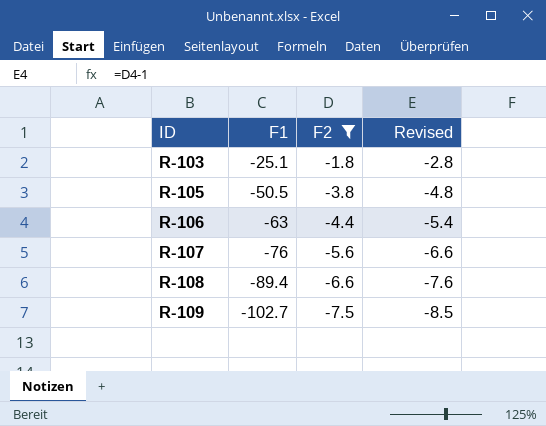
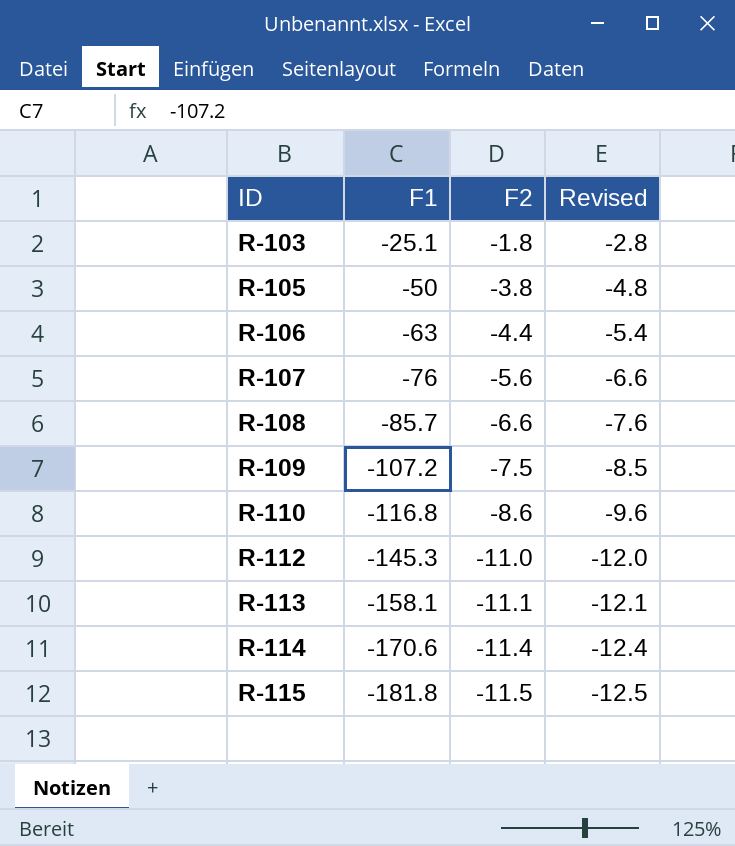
filter: F2 >= -7.5 -> none
R-105 | F1: -50.5 -> -50
R-108 | F1: -89.4 -> -85.7
R-109 | F1: -102.7 -> -107.2

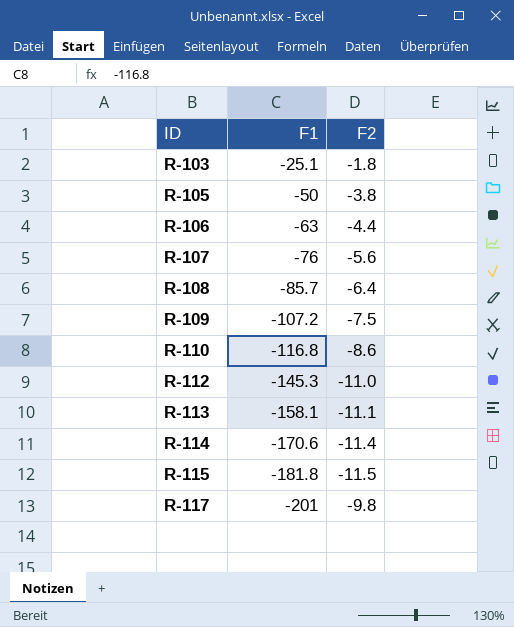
column Revised | formula: [F2] - 1 -> none
R-108 | F2: -6.6 -> -6.4
row R-117: none -> -201 | -9.8

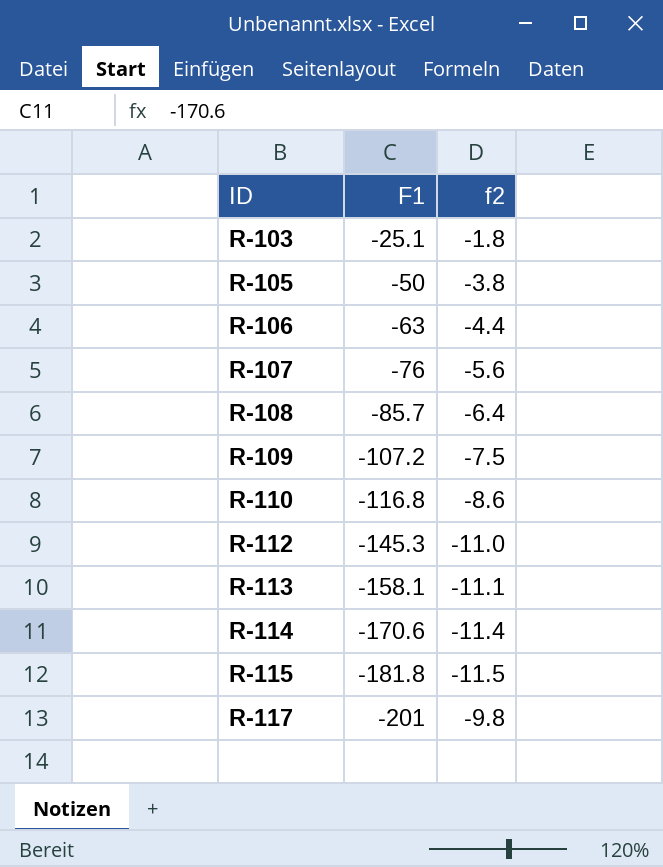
column name: F2 -> f2

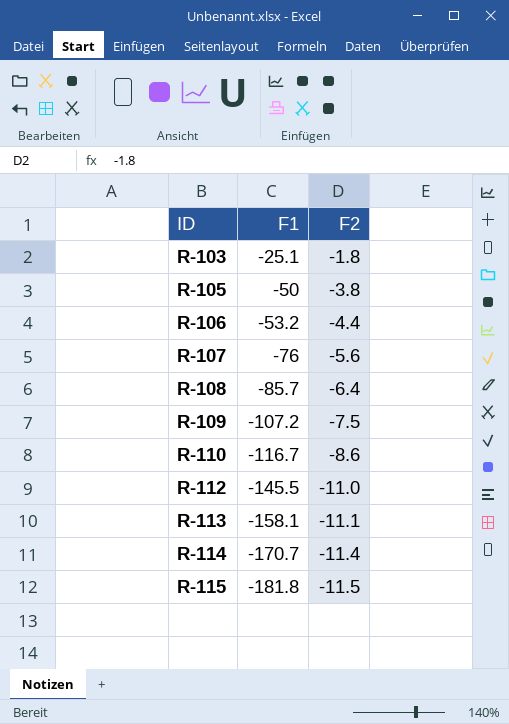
column name: f2 -> F2
row R-117: -201 | -9.8 -> none
R-106 | F1: -63 -> -53.2
R-110 | F1: -116.8 -> -116.7
R-112 | F1: -145.3 -> -145.5
R-114 | F1: -170.6 -> -170.7

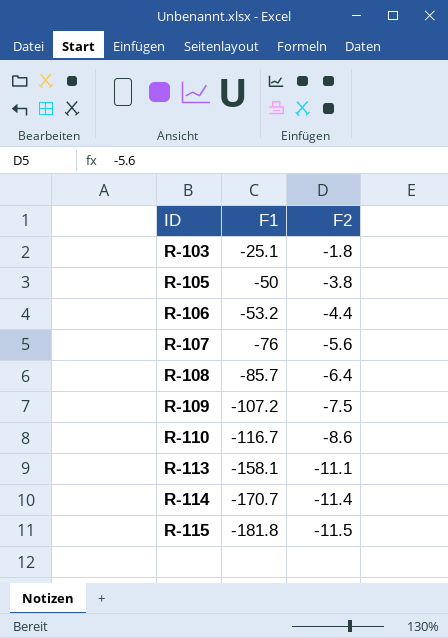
row R-112: -145.5 | -11.0 -> none

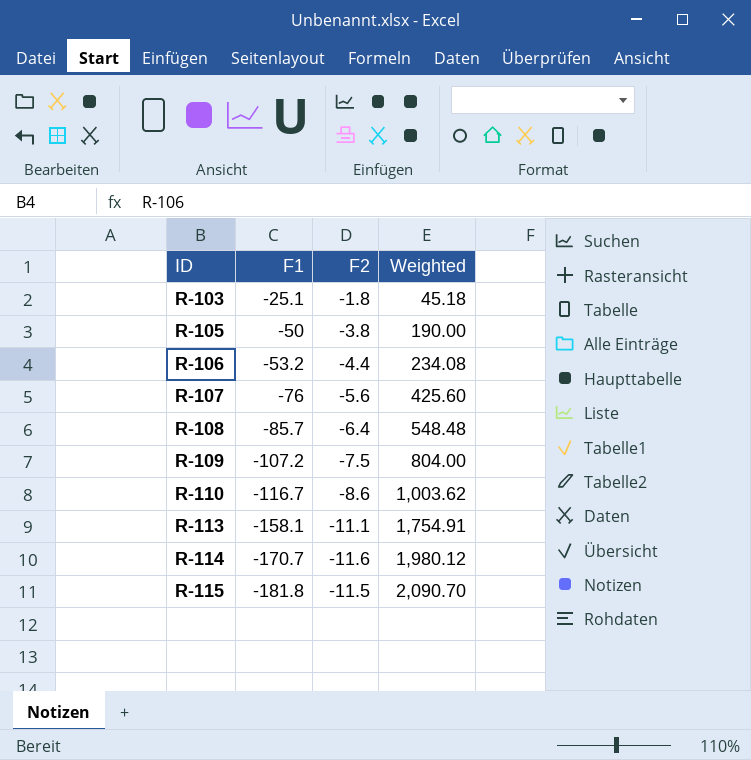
column Weighted | formula: none -> [F1] * [F2]
R-114 | F2: -11.4 -> -11.6

